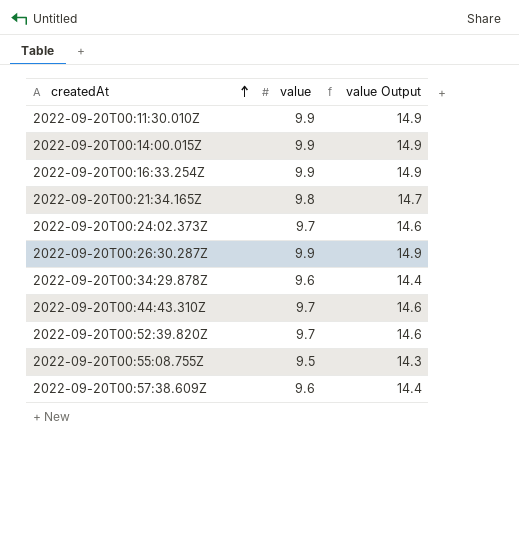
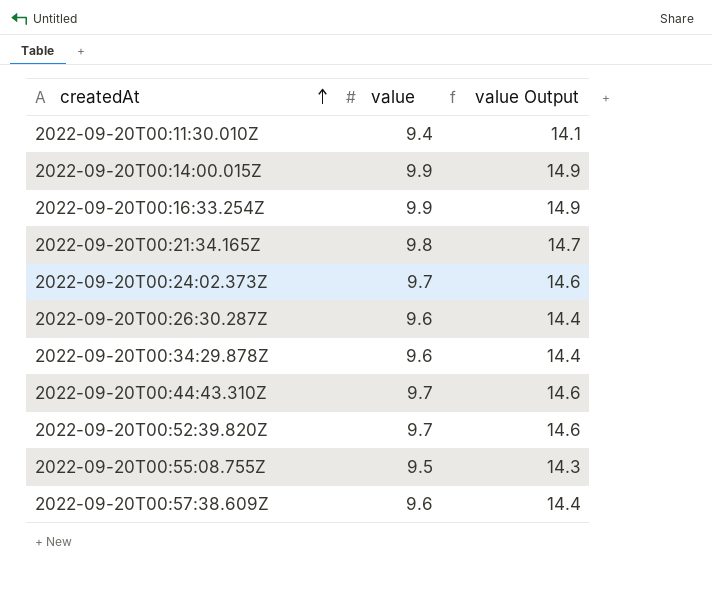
2022-09-20T00:11:30.010Z | value: 9.9 -> 9.4
2022-09-20T00:11:30.010Z | value Output: 14.9 -> 14.1
2022-09-20T00:26:30.287Z | value: 9.9 -> 9.6
2022-09-20T00:26:30.287Z | value Output: 14.9 -> 14.4

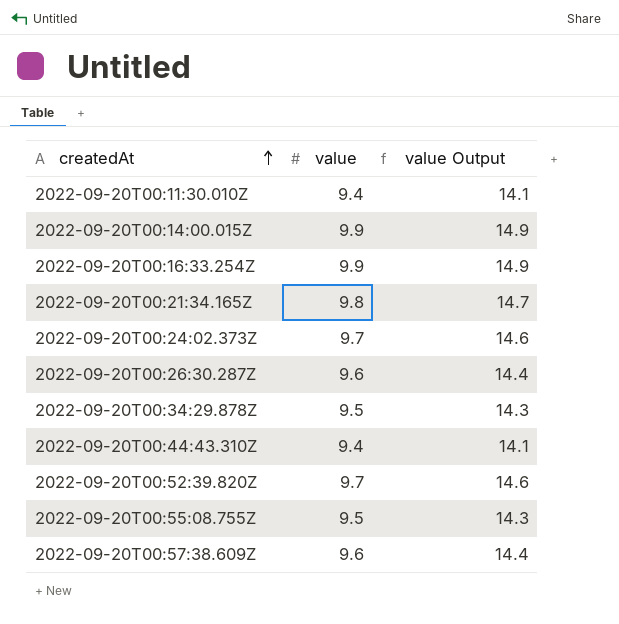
2022-09-20T00:34:29.878Z | value: 9.6 -> 9.5
2022-09-20T00:34:29.878Z | value Output: 14.4 -> 14.3
2022-09-20T00:44:43.310Z | value: 9.7 -> 9.4
2022-09-20T00:44:43.310Z | value Output: 14.6 -> 14.1

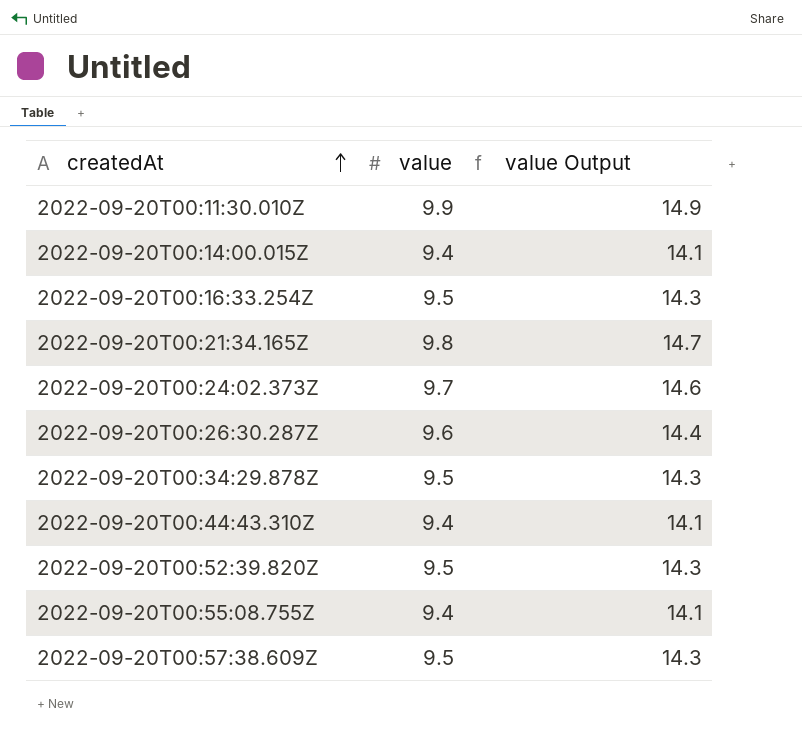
2022-09-20T00:11:30.010Z | value: 9.4 -> 9.9
2022-09-20T00:11:30.010Z | value Output: 14.1 -> 14.9
2022-09-20T00:14:00.015Z | value: 9.9 -> 9.4
2022-09-20T00:14:00.015Z | value Output: 14.9 -> 14.1
2022-09-20T00:16:33.254Z | value: 9.9 -> 9.5
2022-09-20T00:16:33.254Z | value Output: 14.9 -> 14.3
2022-09-20T00:52:39.820Z | value: 9.7 -> 9.5
2022-09-20T00:52:39.820Z | value Output: 14.6 -> 14.3
2022-09-20T00:55:08.755Z | value: 9.5 -> 9.4
2022-09-20T00:55:08.755Z | value Output: 14.3 -> 14.1
2022-09-20T00:57:38.609Z | value: 9.6 -> 9.5
2022-09-20T00:57:38.609Z | value Output: 14.4 -> 14.3

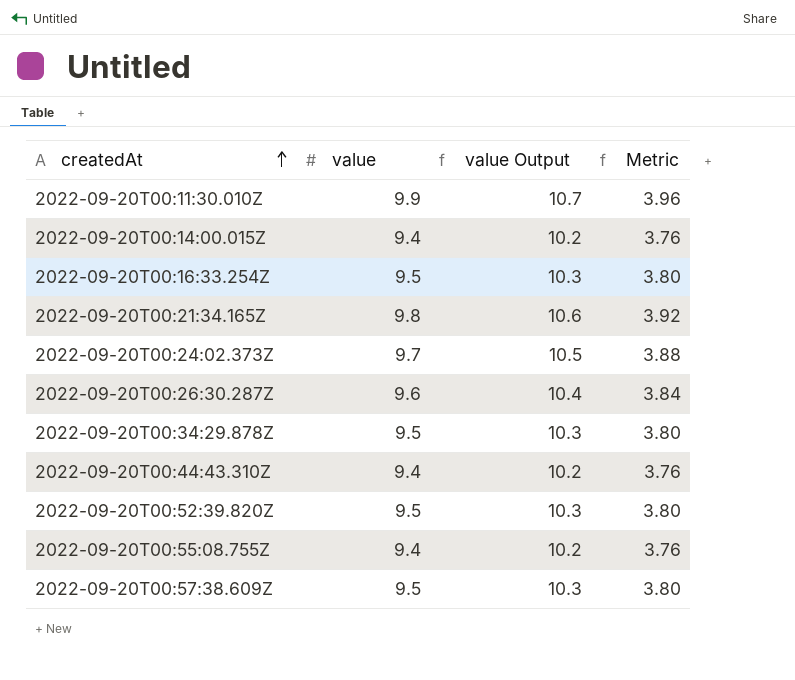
column value Output | formula: [value] * 1.5 -> [value] * 1.08
column Metric | formula: none -> [value] * 0.4

